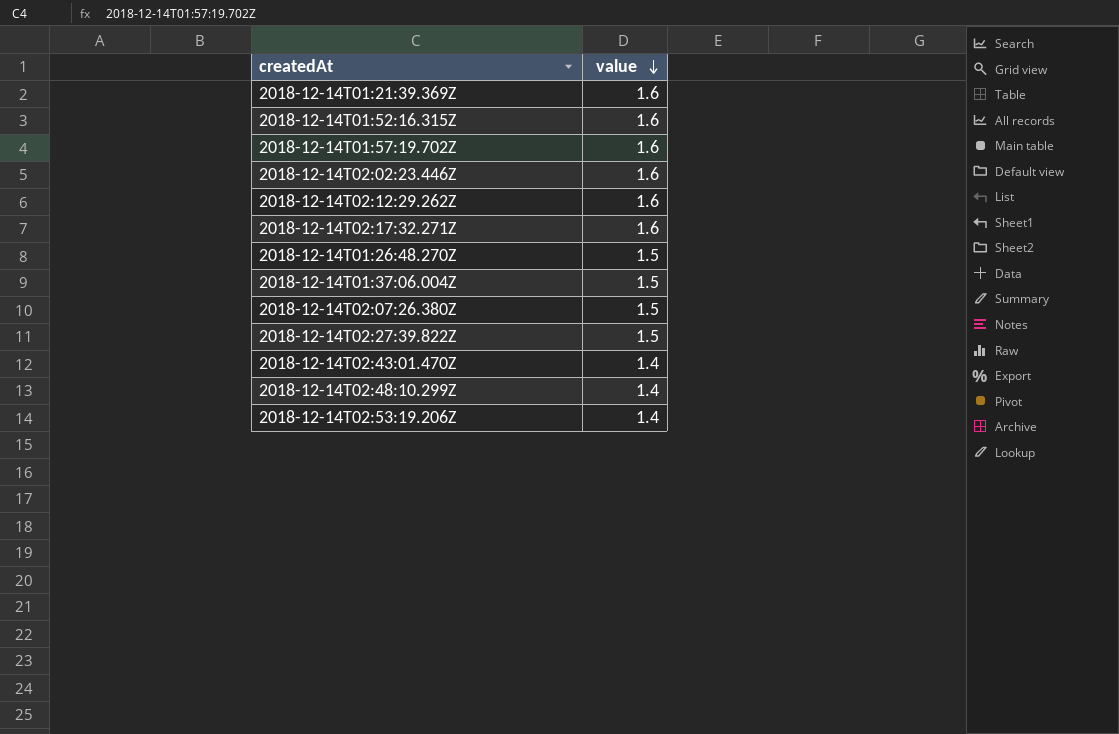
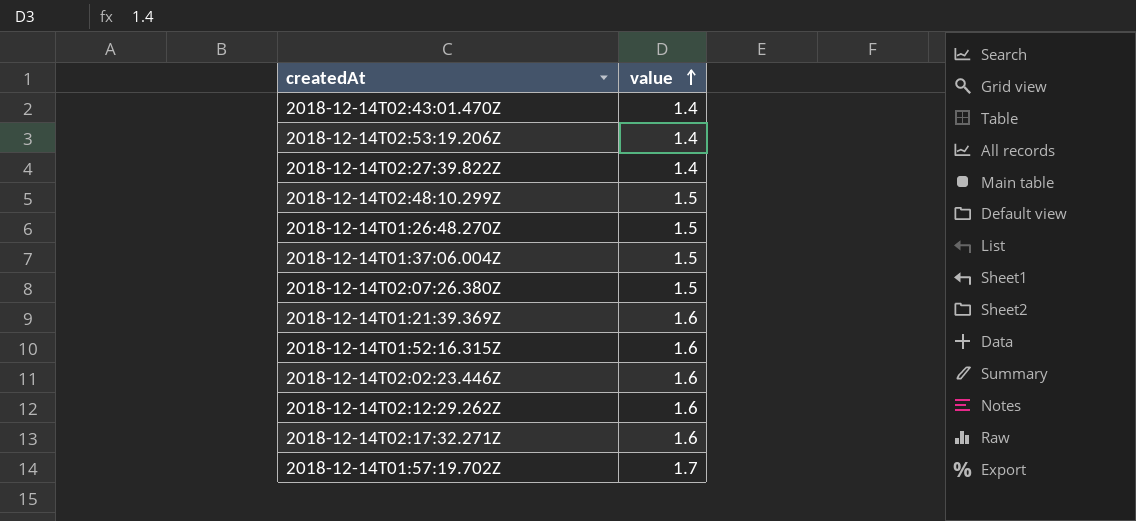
row order: value descending -> value ascending
2018-12-14T02:27:39.822Z | value: 1.5 -> 1.4
2018-12-14T02:48:10.299Z | value: 1.4 -> 1.5
2018-12-14T01:57:19.702Z | value: 1.6 -> 1.7

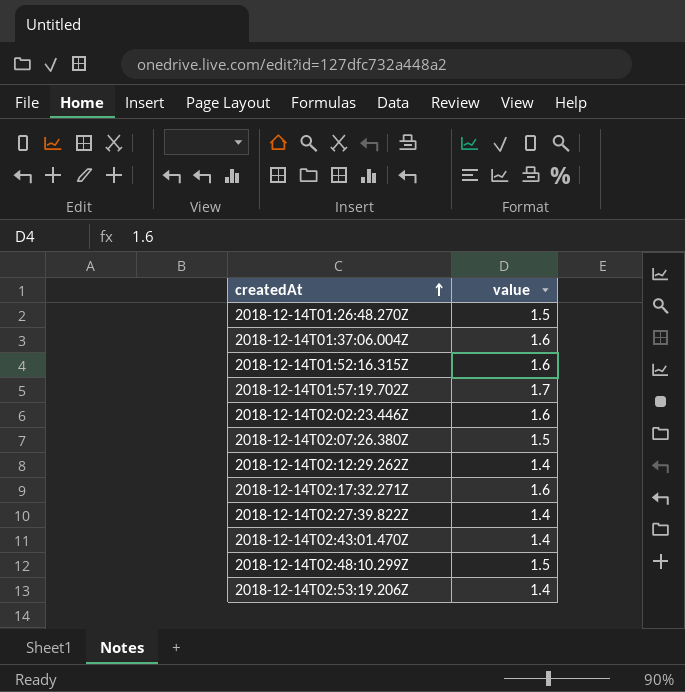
row order: value ascending -> createdAt ascending
row 2018-12-14T01:21:39.369Z: 1.6 -> none
2018-12-14T01:37:06.004Z | value: 1.5 -> 1.6
2018-12-14T02:12:29.262Z | value: 1.6 -> 1.4

